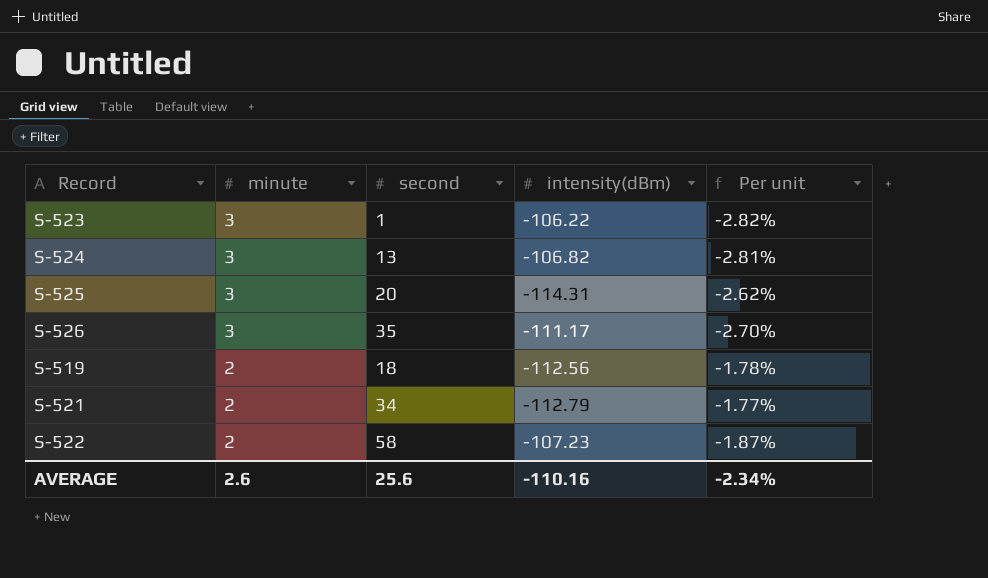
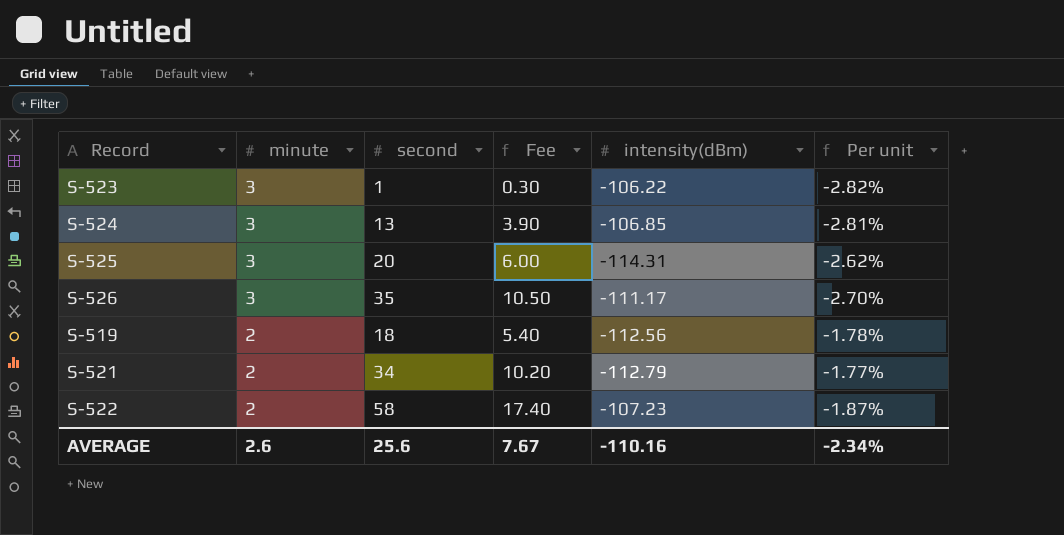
column Fee | formula: none -> [second] * 0.3
S-524 | intensity(dBm): -106.82 -> -106.85

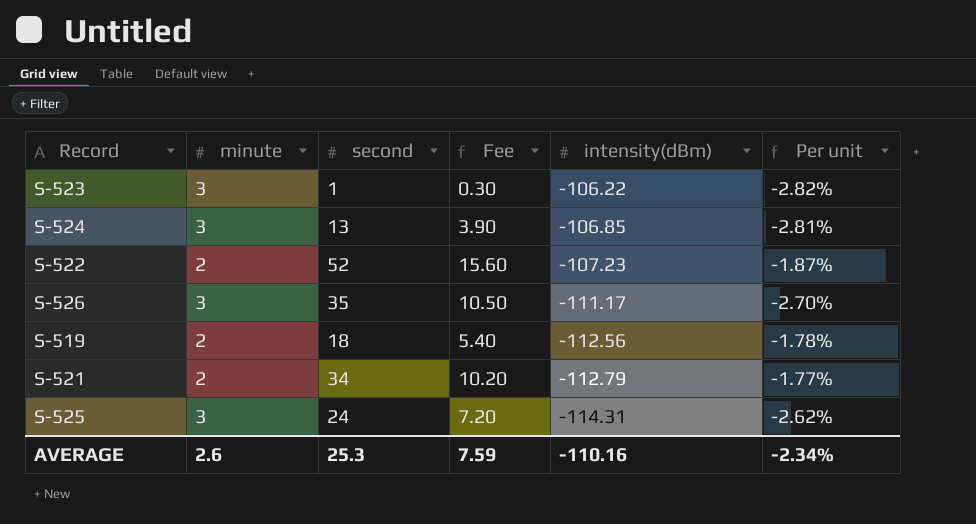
row order: minute descending -> intensity(dBm) descending
S-522 | second: 58 -> 52
S-522 | Fee: 17.40 -> 15.60
S-525 | second: 20 -> 24
S-525 | Fee: 6.00 -> 7.20
AVERAGE | second: 25.6 -> 25.3
AVERAGE | Fee: 7.67 -> 7.59

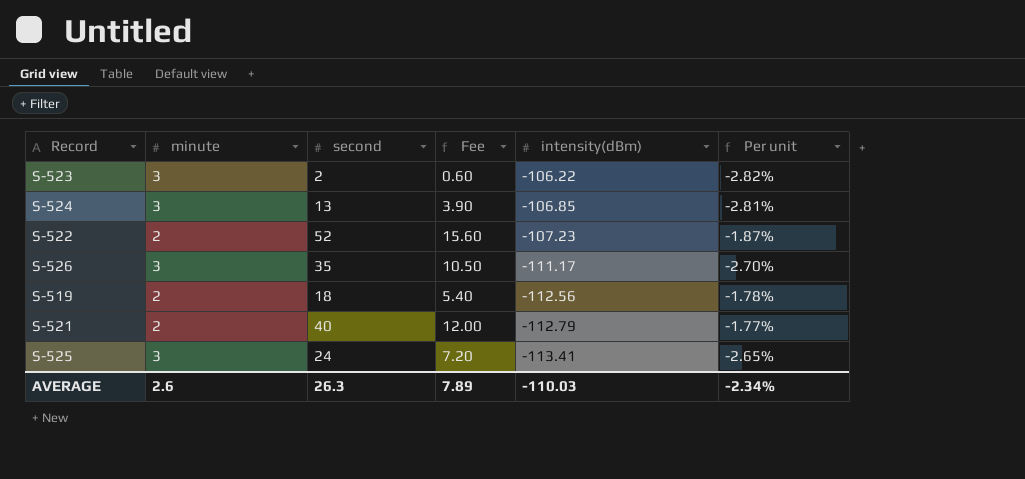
S-523 | second: 1 -> 2
S-523 | Fee: 0.30 -> 0.60
S-521 | second: 34 -> 40
S-521 | Fee: 10.20 -> 12.00
S-525 | intensity(dBm): -114.31 -> -113.41
S-525 | Per unit: -2.62% -> -2.65%
AVERAGE | second: 25.3 -> 26.3
AVERAGE | Fee: 7.59 -> 7.89
AVERAGE | intensity(dBm): -110.16 -> -110.03

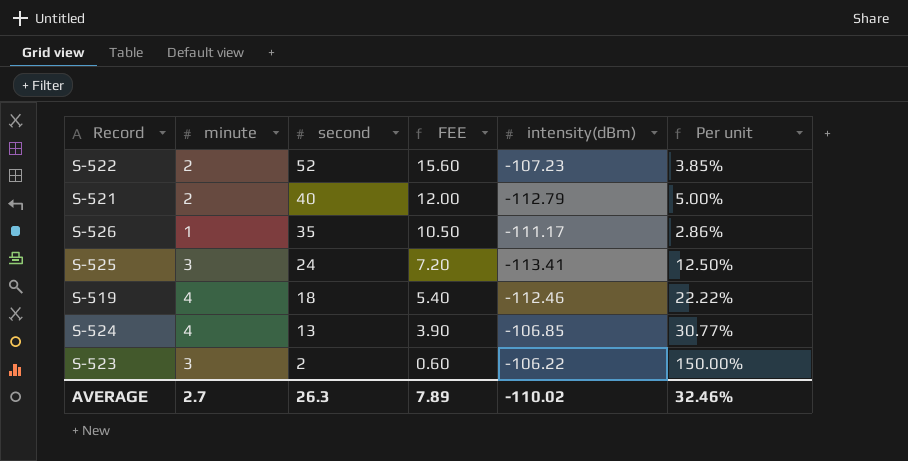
row order: intensity(dBm) descending -> second descending
column name: Fee -> FEE
column Per unit | formula: [minute] / [intensity(dBm)] -> [minute] / [second]
S-526 | minute: 3 -> 1
S-519 | minute: 2 -> 4
S-519 | intensity(dBm): -112.56 -> -112.46
S-524 | minute: 3 -> 4
AVERAGE | minute: 2.6 -> 2.7
AVERAGE | intensity(dBm): -110.03 -> -110.02
AVERAGE | Per unit: -2.34% -> 32.46%

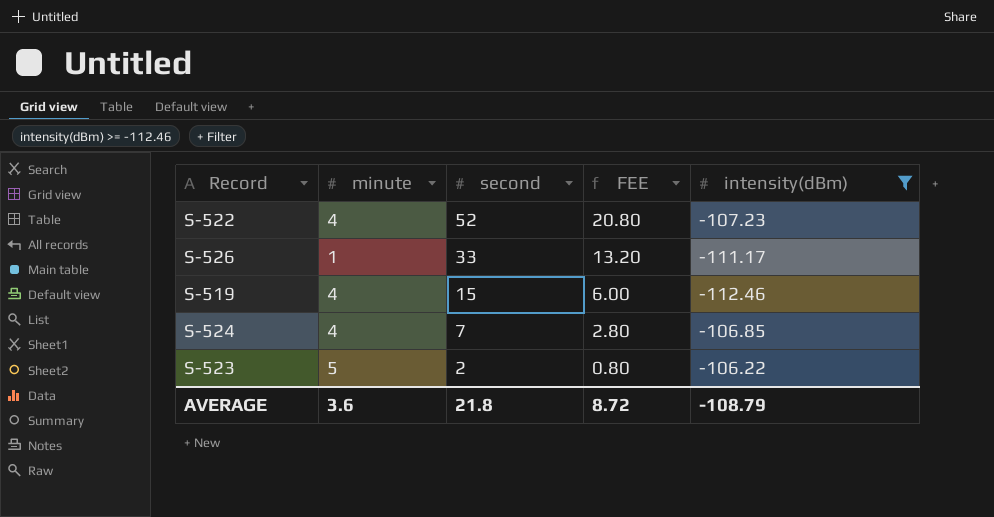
filter: none -> intensity(dBm) >= -112.46
column Per unit | formula: [minute] / [second] -> none
column FEE | formula: [second] * 0.3 -> [second] * 0.4
S-522 | minute: 2 -> 4
S-526 | second: 35 -> 33
S-519 | second: 18 -> 15
S-524 | second: 13 -> 7
S-523 | minute: 3 -> 5
AVERAGE | minute: 2.7 -> 3.6
AVERAGE | second: 26.3 -> 21.8
AVERAGE | FEE: 7.89 -> 8.72
AVERAGE | intensity(dBm): -110.02 -> -108.79

